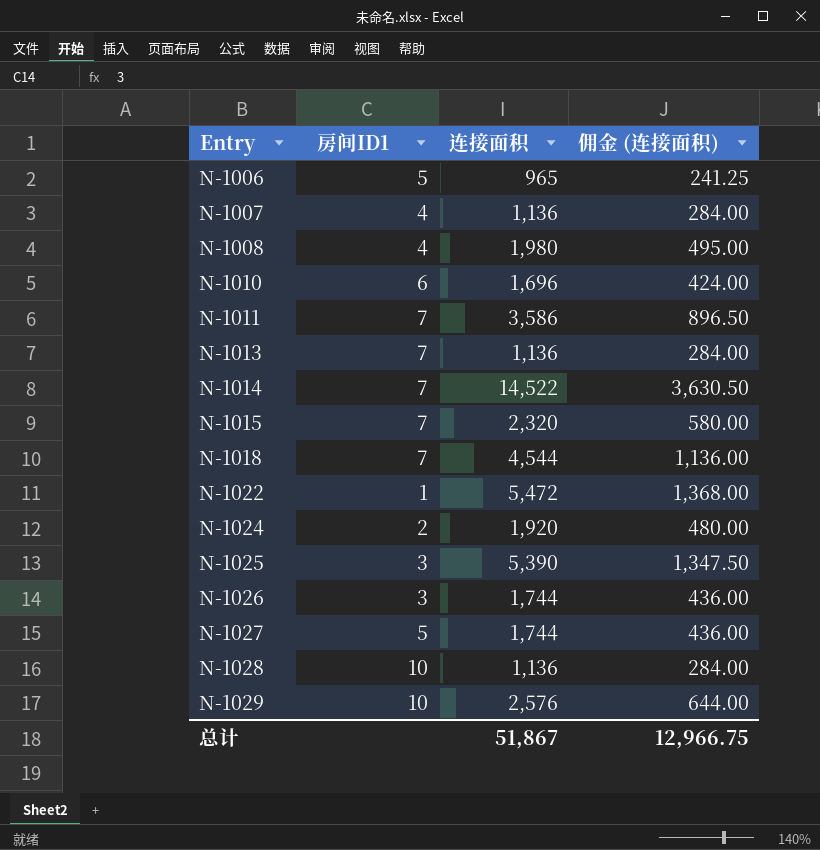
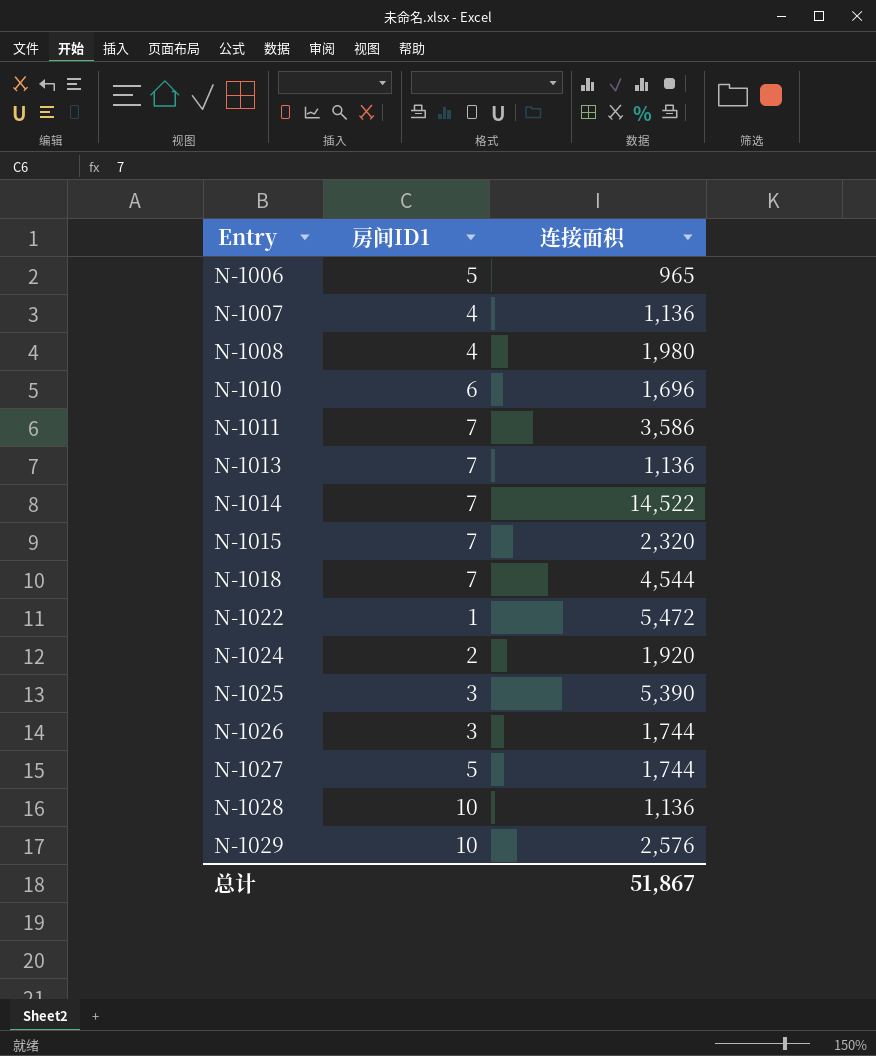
column 佣金 (连接面积) | formula: [连接面积] * 0.25 -> none

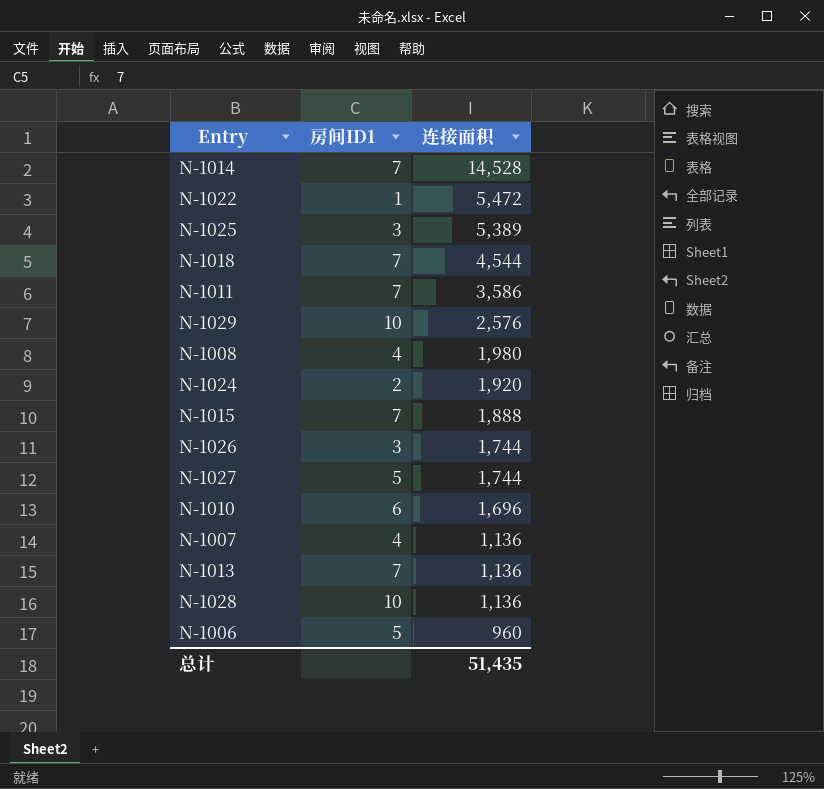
row order: Entry ascending -> 连接面积 descending
N-1014 | 连接面积: 14,522 -> 14,528
N-1025 | 连接面积: 5,390 -> 5,389
N-1015 | 连接面积: 2,320 -> 1,888
N-1006 | 连接面积: 965 -> 960
总计 | 连接面积: 51,867 -> 51,435

